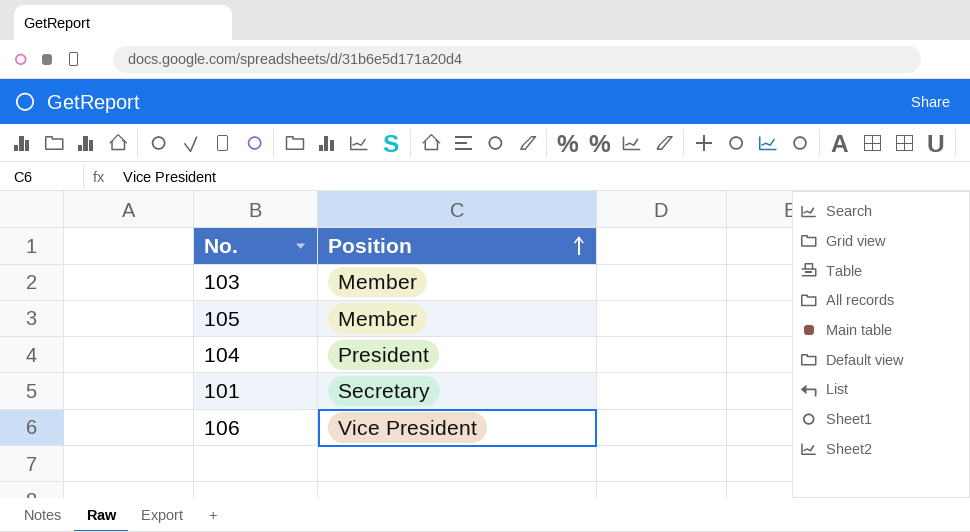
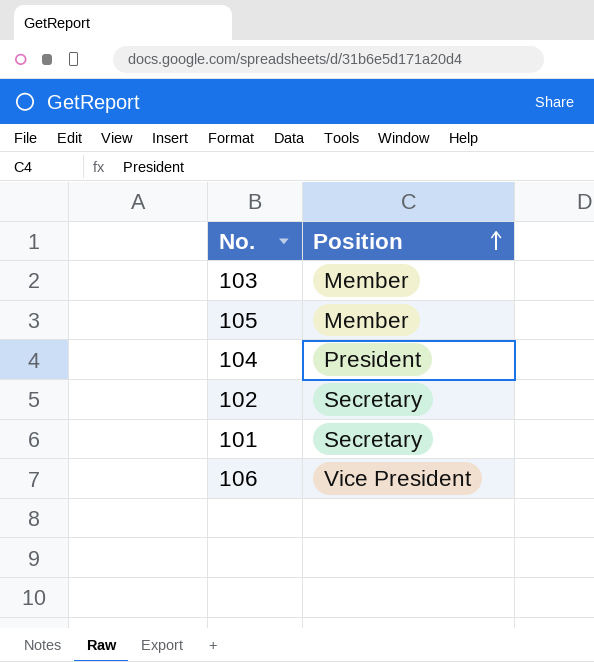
row 102: none -> Secretary

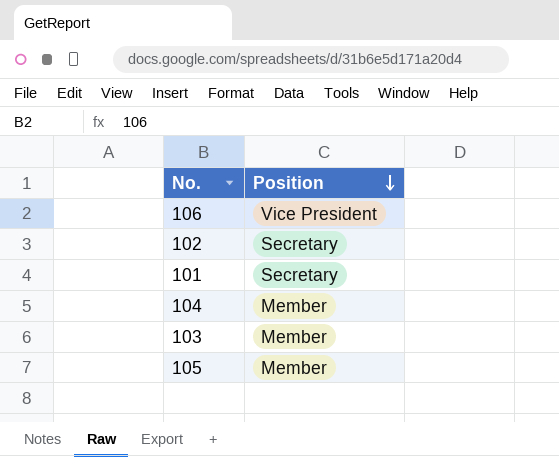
row order: Position ascending -> Position descending
104 | Position: President -> Member

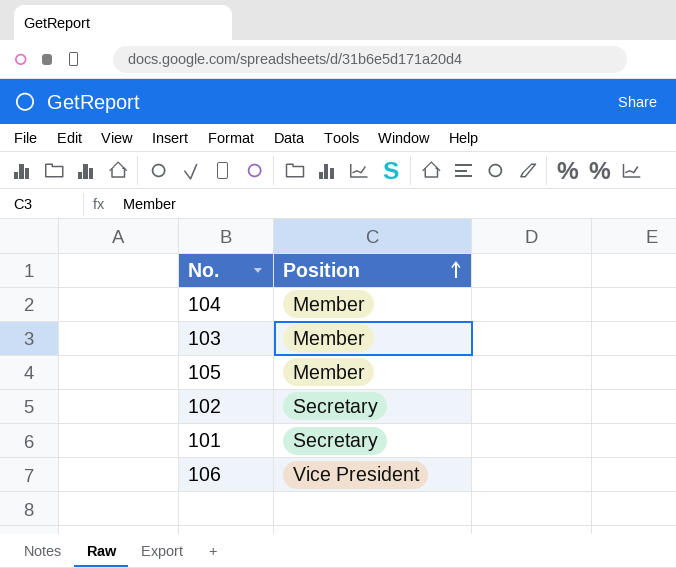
row order: Position descending -> Position ascending

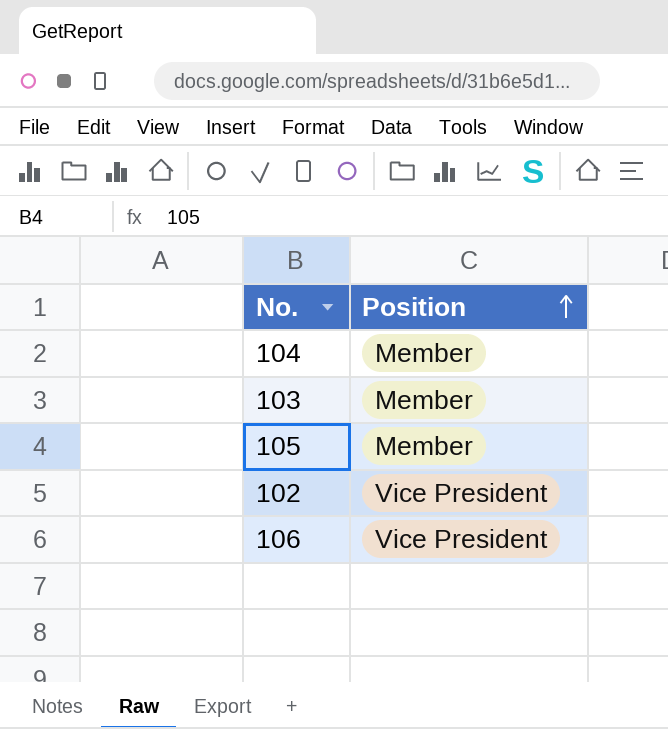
row 101: Secretary -> none
102 | Position: Secretary -> Vice President

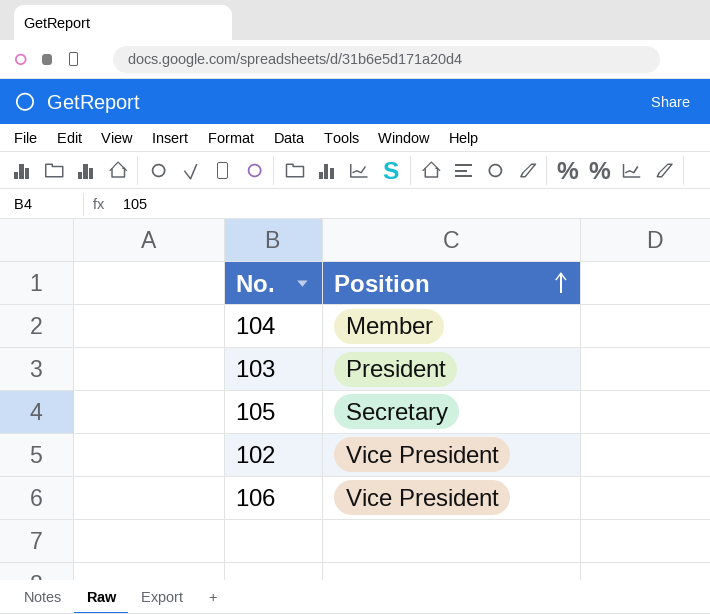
103 | Position: Member -> President
105 | Position: Member -> Secretary

